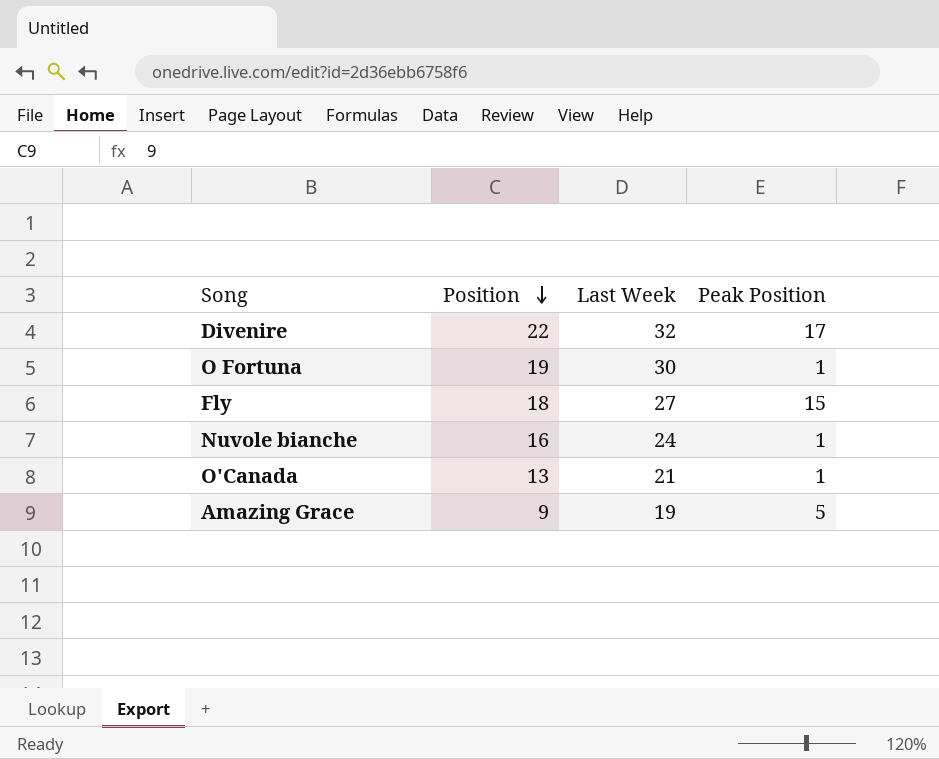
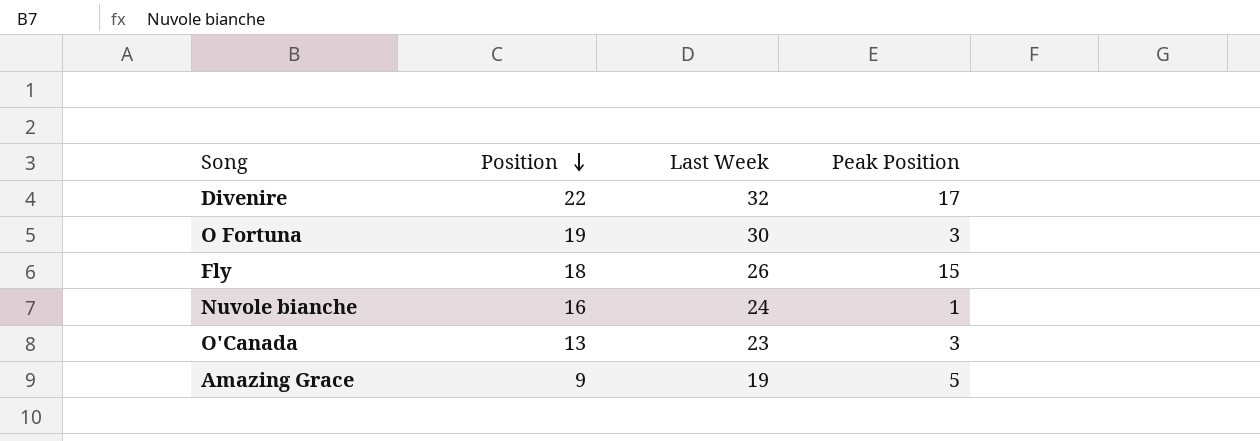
O Fortuna | Peak Position: 1 -> 3
Fly | Last Week: 27 -> 26
O'Canada | Last Week: 21 -> 23
O'Canada | Peak Position: 1 -> 3

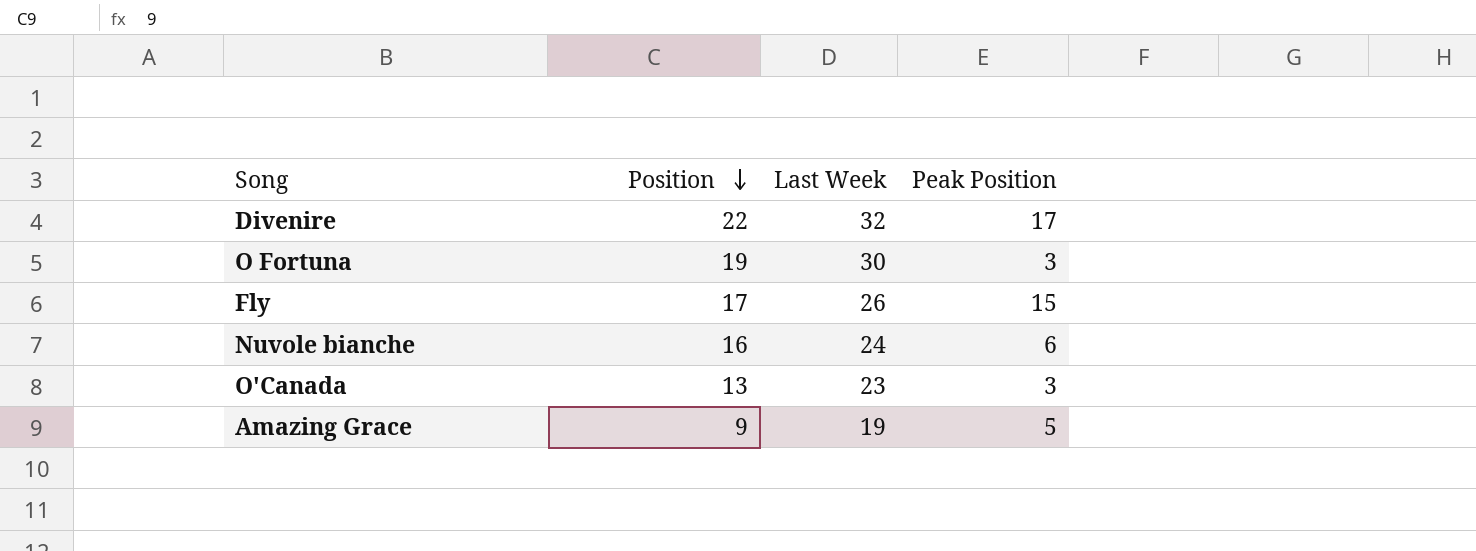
Fly | Position: 18 -> 17
Nuvole bianche | Peak Position: 1 -> 6

